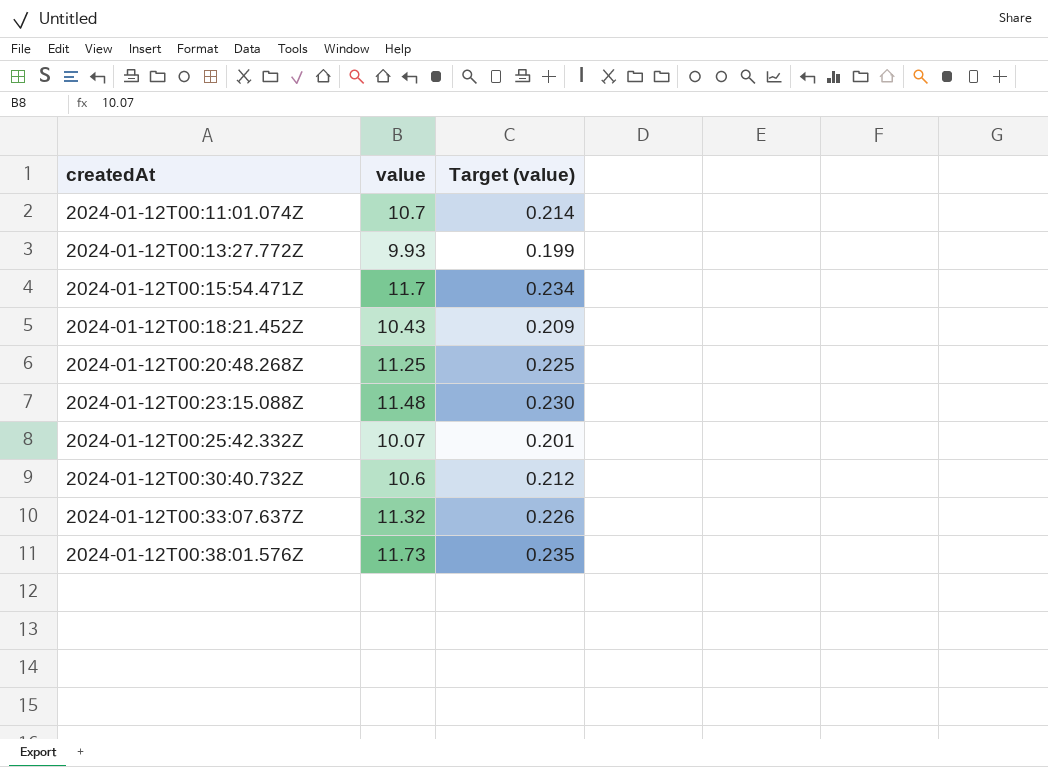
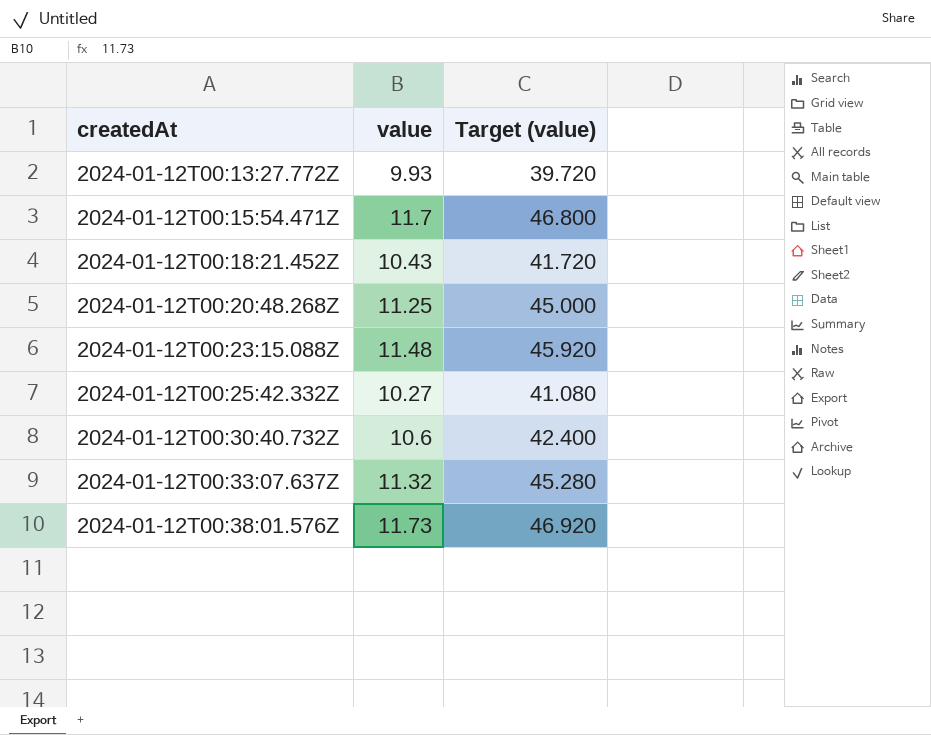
column Target (value) | formula: [value] * 0.02 -> [value] * 4
row 2024-01-12T00:11:01.074Z: 10.7 | 0.214 -> none
2024-01-12T00:25:42.332Z | value: 10.07 -> 10.27

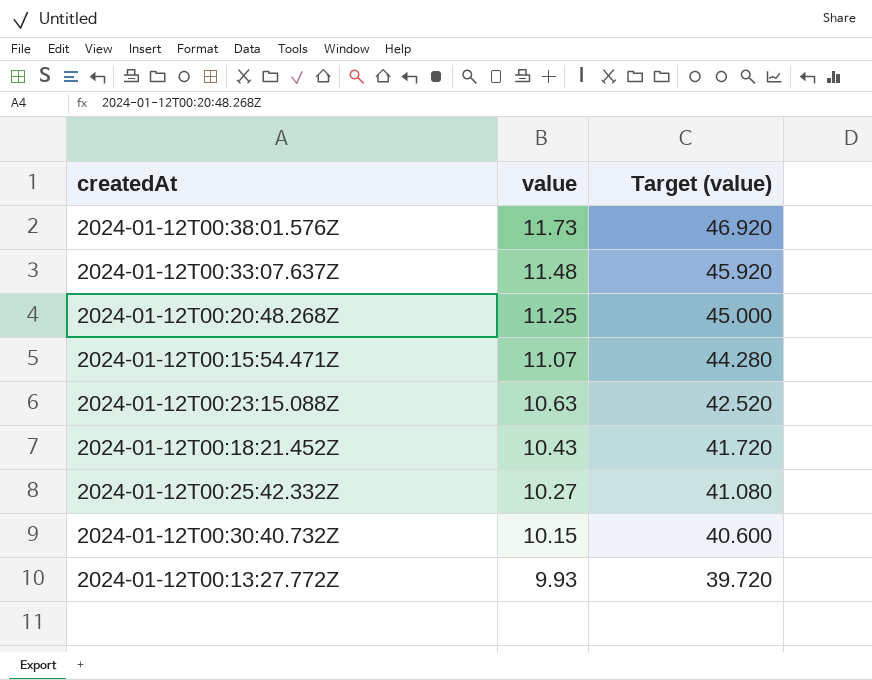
row order: createdAt ascending -> value descending
2024-01-12T00:33:07.637Z | value: 11.32 -> 11.48
2024-01-12T00:33:07.637Z | Target (value): 45.280 -> 45.920
2024-01-12T00:15:54.471Z | value: 11.7 -> 11.07
2024-01-12T00:15:54.471Z | Target (value): 46.800 -> 44.280
2024-01-12T00:23:15.088Z | value: 11.48 -> 10.63
2024-01-12T00:23:15.088Z | Target (value): 45.920 -> 42.520
2024-01-12T00:30:40.732Z | value: 10.6 -> 10.15
2024-01-12T00:30:40.732Z | Target (value): 42.400 -> 40.600

